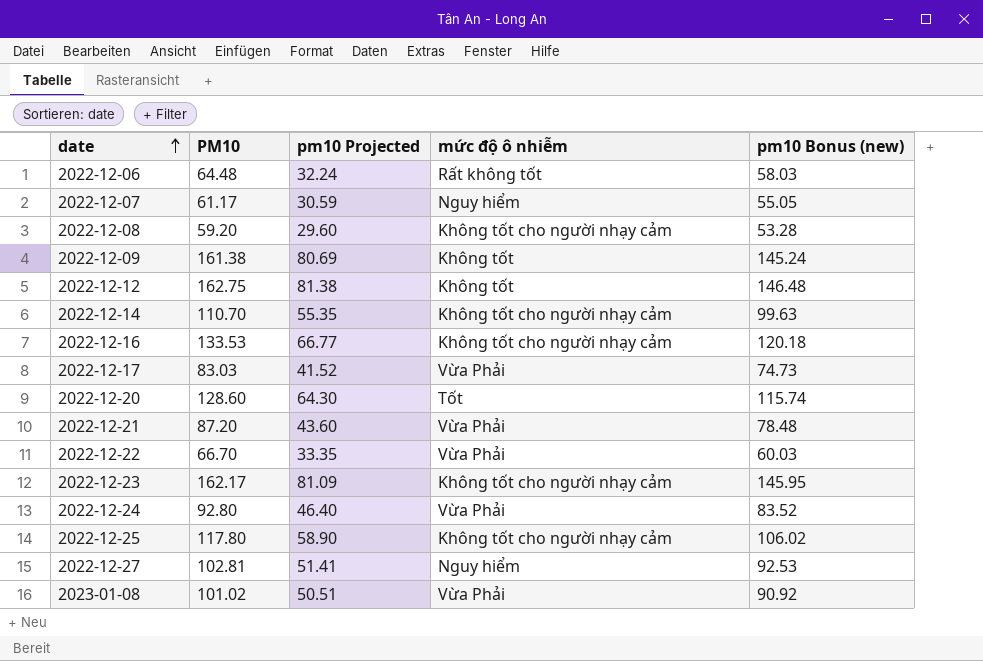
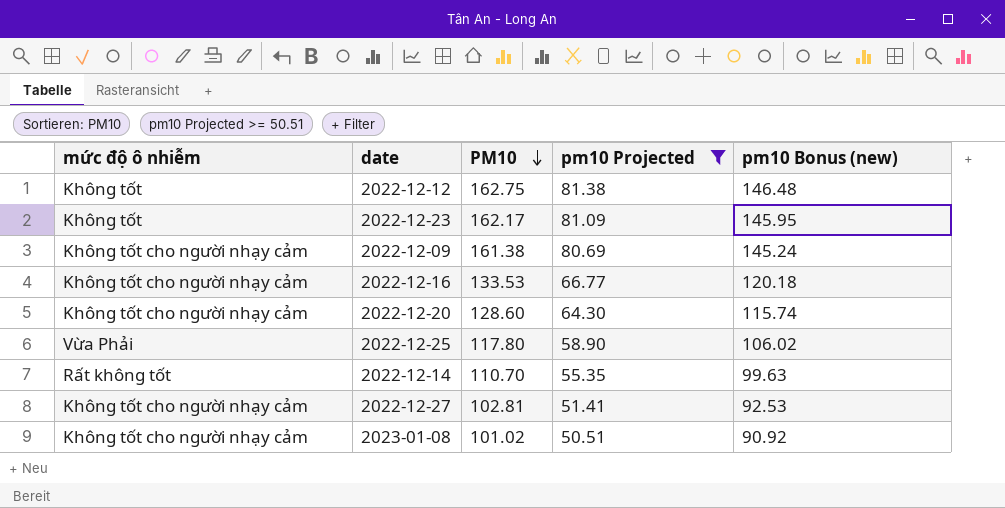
filter: none -> pm10 Projected >= 50.51
row order: date ascending -> PM10 descending
column mức độ ô nhiễm | position: 4 -> 1
2022-12-23 | mức độ ô nhiễm: Không tốt cho người nhạy cảm -> Không tốt
2022-12-09 | mức độ ô nhiễm: Không tốt -> Không tốt cho người nhạy cảm
2022-12-20 | mức độ ô nhiễm: Tốt -> Không tốt cho người nhạy cảm
2022-12-25 | mức độ ô nhiễm: Không tốt cho người nhạy cảm -> Vừa Phải
2022-12-14 | mức độ ô nhiễm: Không tốt cho người nhạy cảm -> Rất không tốt
2022-12-27 | mức độ ô nhiễm: Nguy hiểm -> Không tốt cho người nhạy cảm
2023-01-08 | mức độ ô nhiễm: Vừa Phải -> Không tốt cho người nhạy cảm

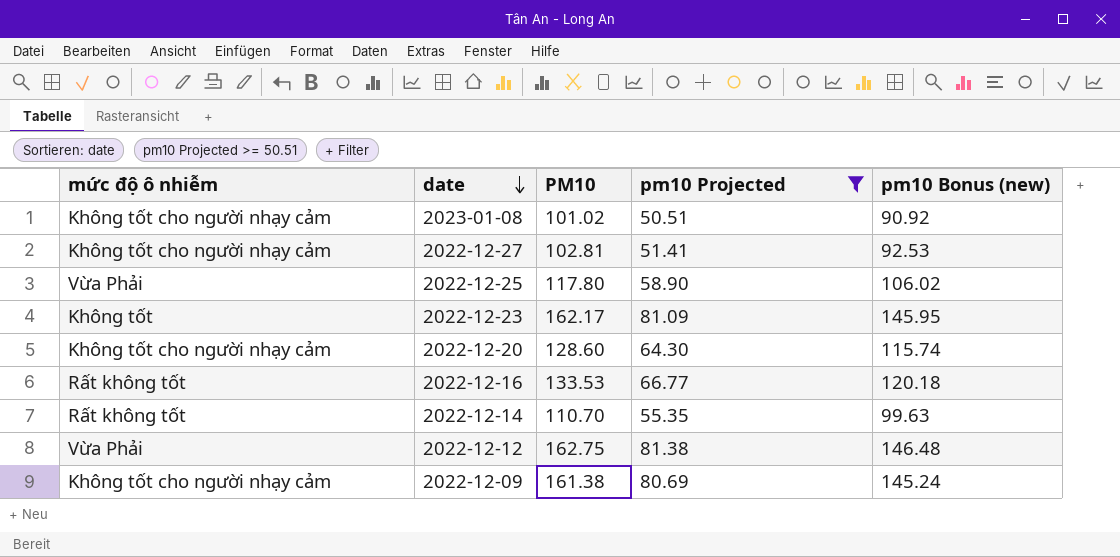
row order: PM10 descending -> date descending
2022-12-16 | mức độ ô nhiễm: Không tốt cho người nhạy cảm -> Rất không tốt
2022-12-12 | mức độ ô nhiễm: Không tốt -> Vừa Phải

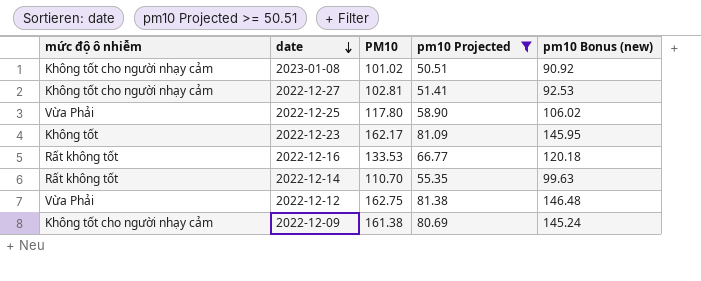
row 2022-12-20: Không tốt cho người nhạy cảm | 128.60 | 64.30 | 115.74 -> none

